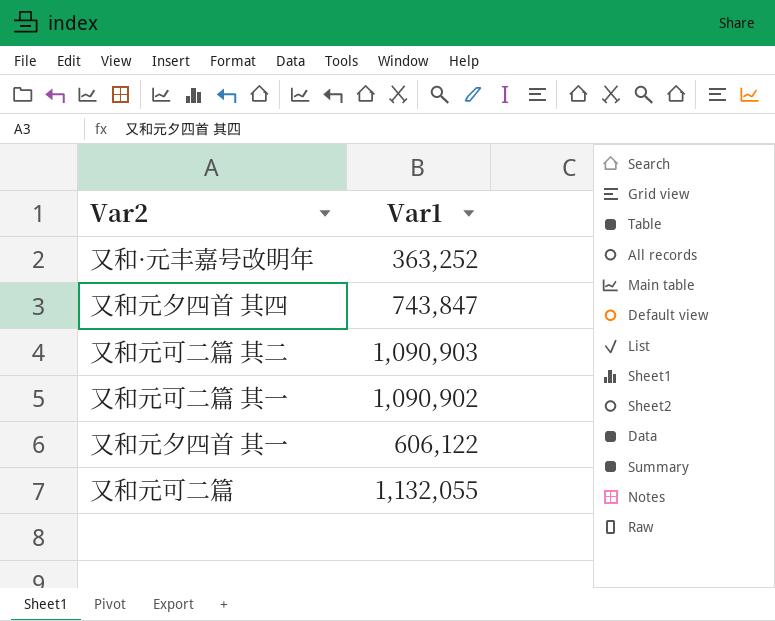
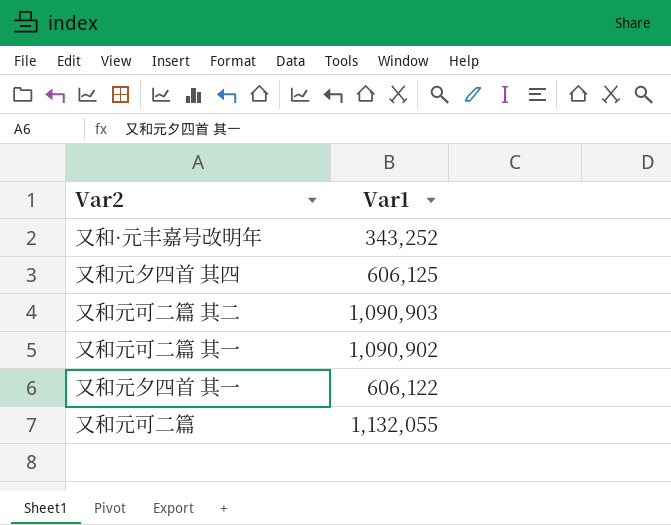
又和·元丰嘉号改明年 | Var1: 363,252 -> 343,252
又和元夕四首 其四 | Var1: 743,847 -> 606,125

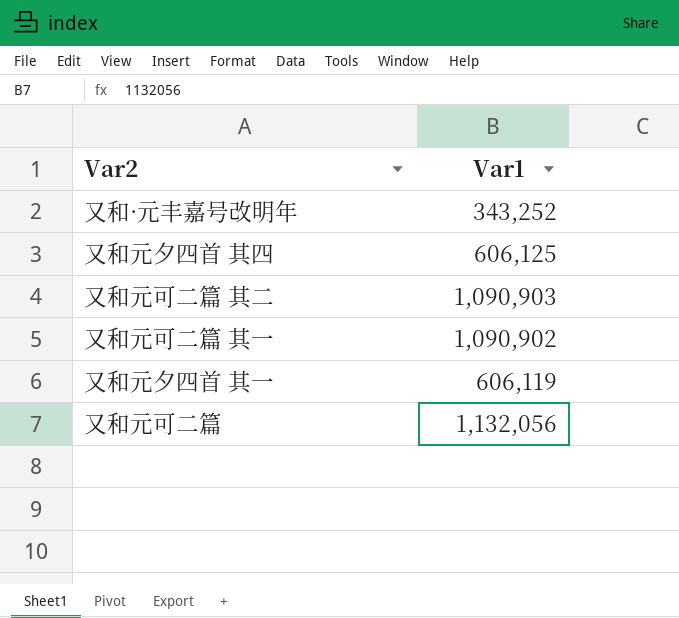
又和元夕四首 其一 | Var1: 606,122 -> 606,119
又和元可二篇 | Var1: 1,132,055 -> 1,132,056

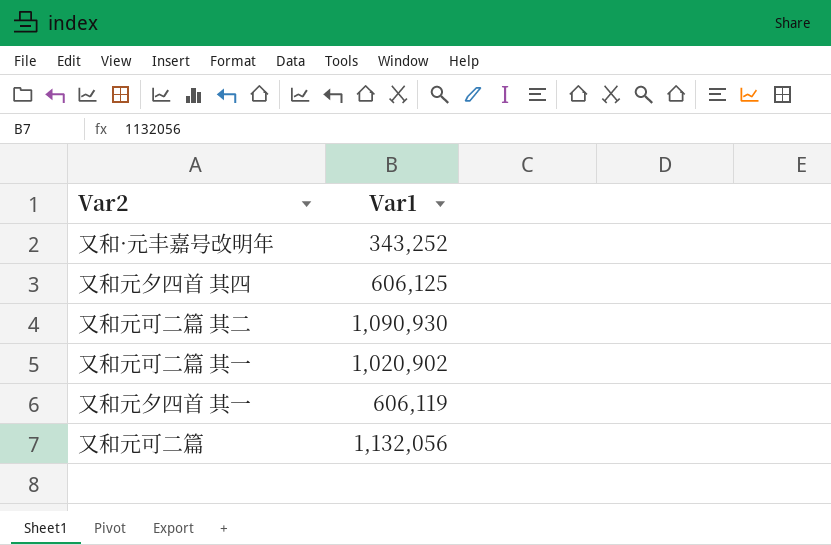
又和元可二篇 其二 | Var1: 1,090,903 -> 1,090,930
又和元可二篇 其一 | Var1: 1,090,902 -> 1,020,902

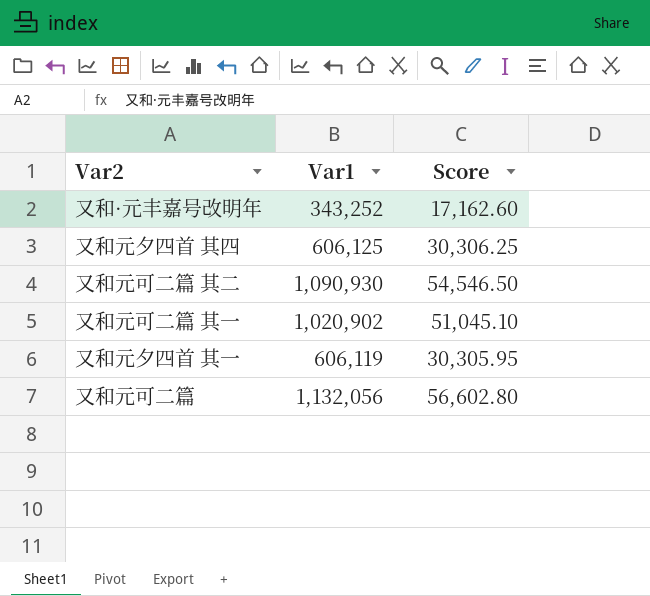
column Score | formula: none -> [Var1] * 0.05

